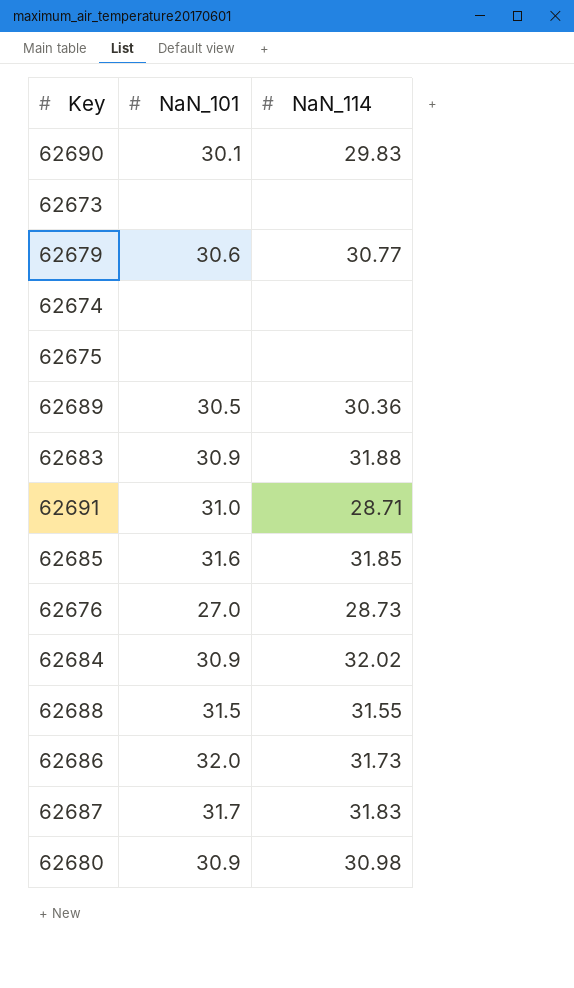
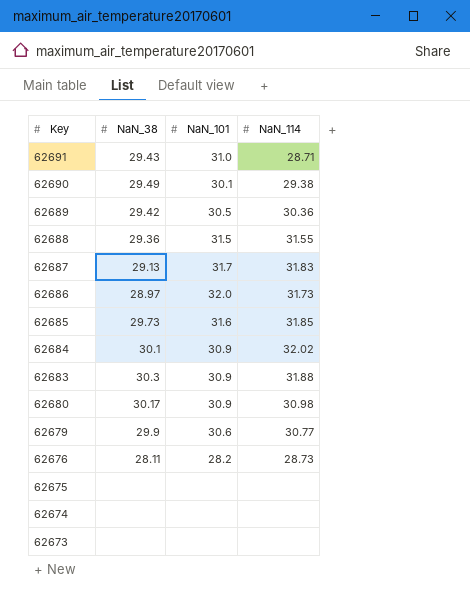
row order: none -> Key descending
column NaN_38 | position: none -> 2
62690 | NaN_114: 29.83 -> 29.38
62676 | NaN_101: 27.0 -> 28.2

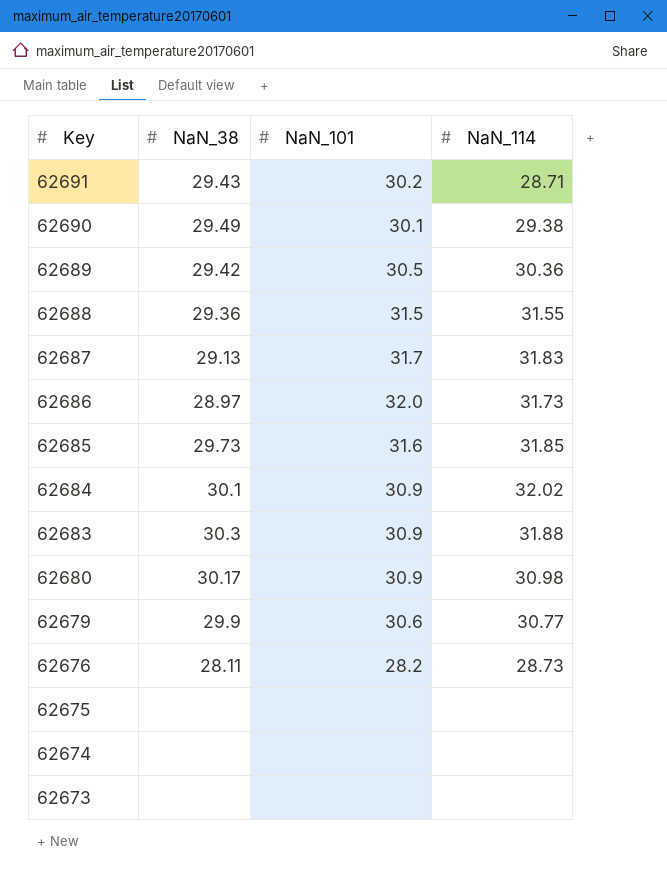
62691 | NaN_101: 31.0 -> 30.2

